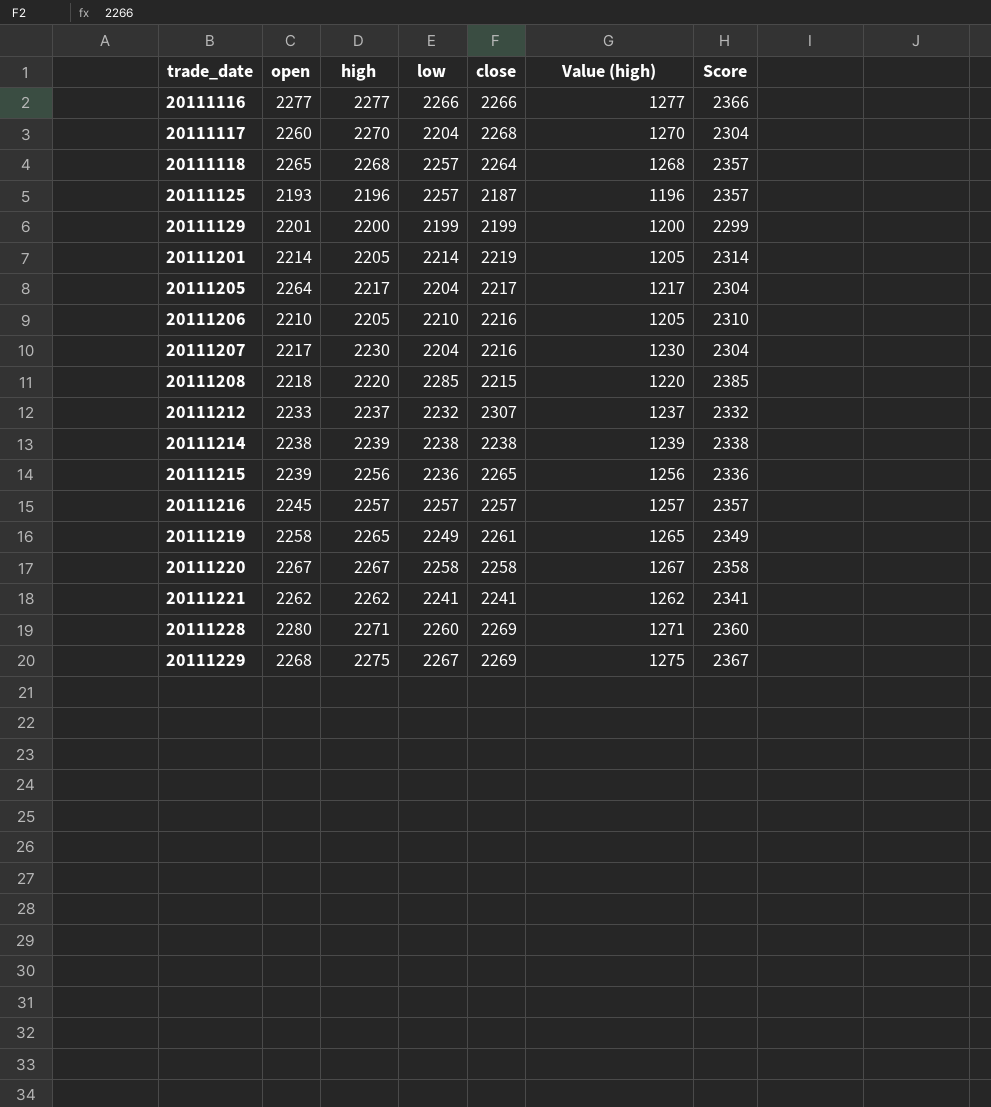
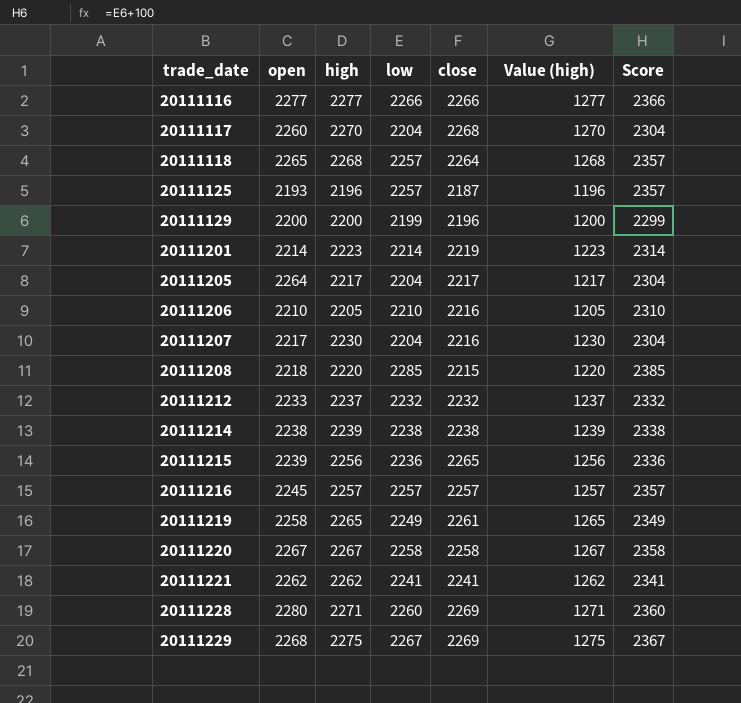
20111129 | open: 2201 -> 2200
20111129 | close: 2199 -> 2196
20111201 | high: 2205 -> 2223
20111201 | Value (high): 1205 -> 1223
20111212 | close: 2307 -> 2232

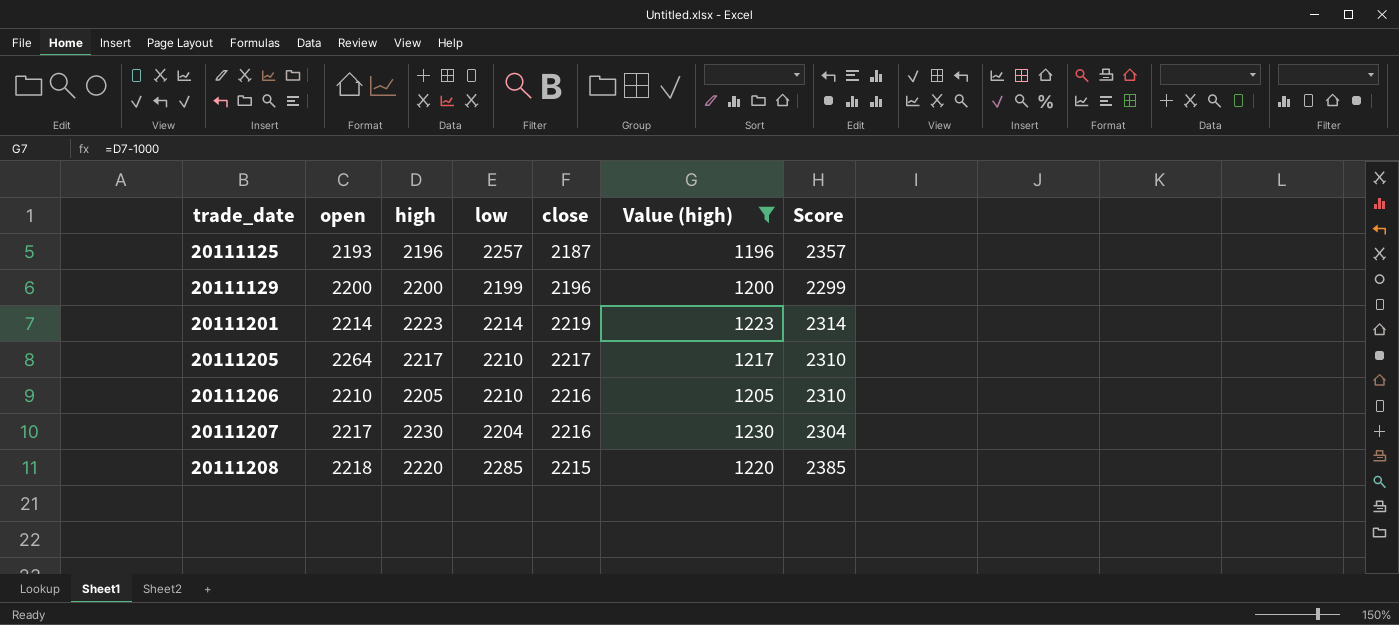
filter: none -> Value (high) <= 1230
20111205 | low: 2204 -> 2210
20111205 | Score: 2304 -> 2310

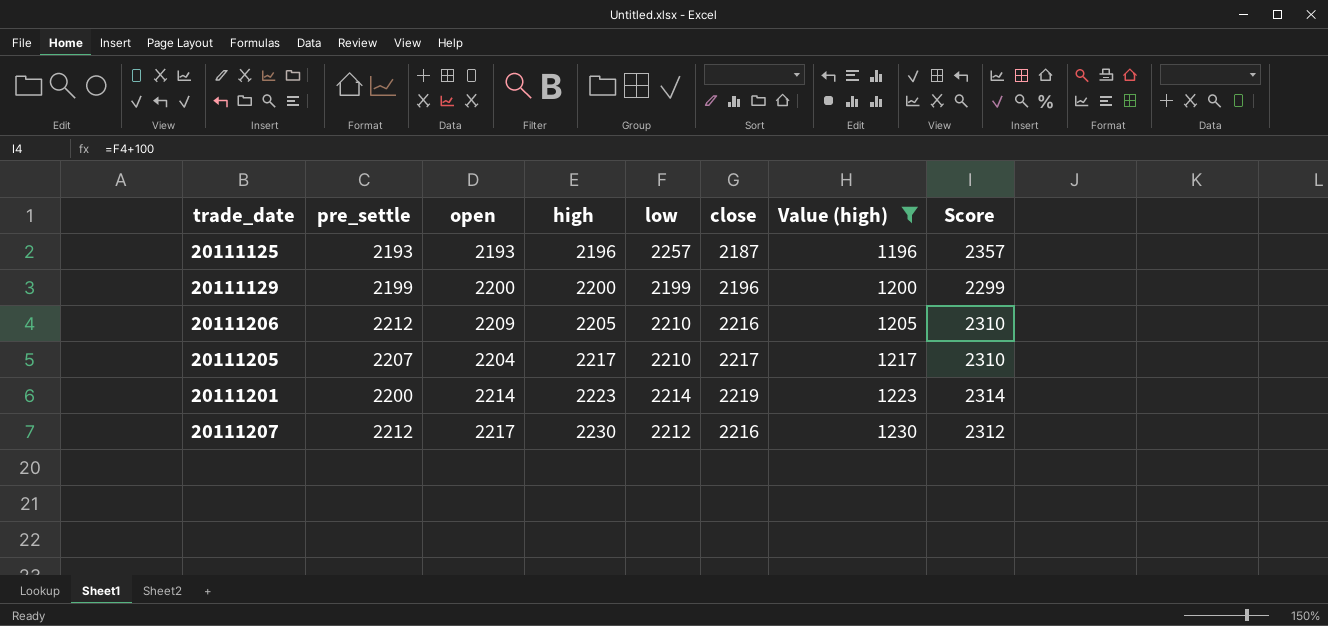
row order: trade_date ascending -> high ascending
column pre_settle | position: none -> 2
row 20111208: 2218 | 2220 | 2285 | 2215 | 1220 | 2385 -> none
20111206 | open: 2210 -> 2209
20111205 | open: 2264 -> 2204
20111207 | low: 2204 -> 2212
20111207 | Score: 2304 -> 2312

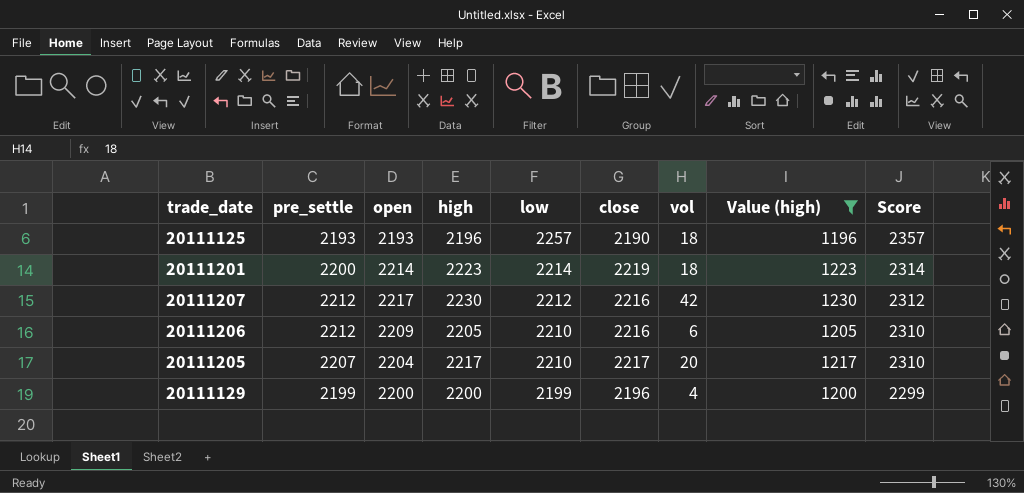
row order: high ascending -> low descending
column vol | position: none -> 7
20111125 | close: 2187 -> 2190

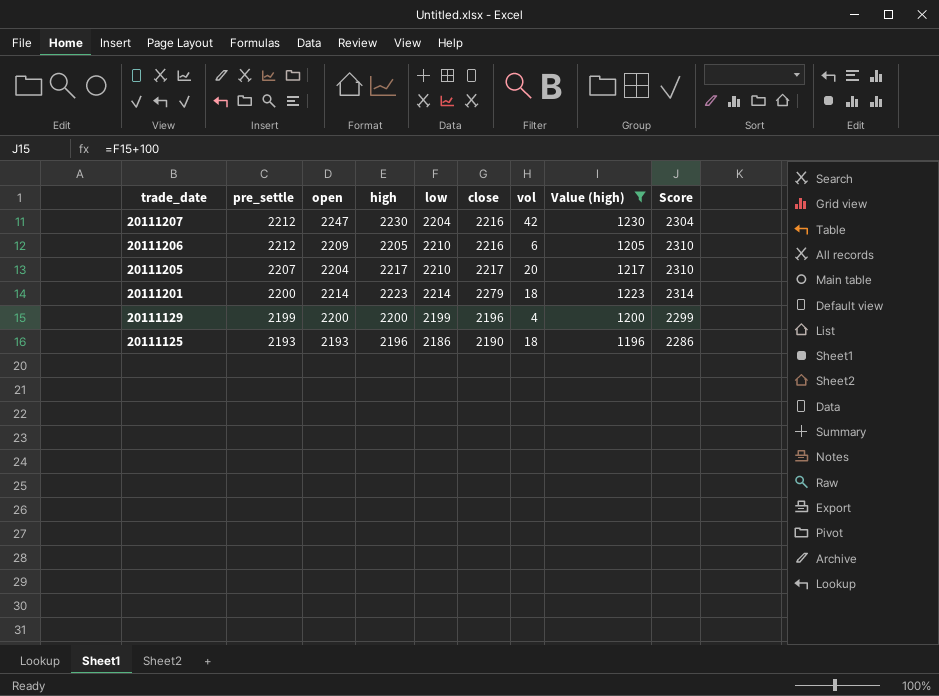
row order: low descending -> trade_date descending
20111207 | open: 2217 -> 2247
20111207 | low: 2212 -> 2204
20111207 | Score: 2312 -> 2304
20111201 | close: 2219 -> 2279
20111125 | low: 2257 -> 2186
20111125 | Score: 2357 -> 2286

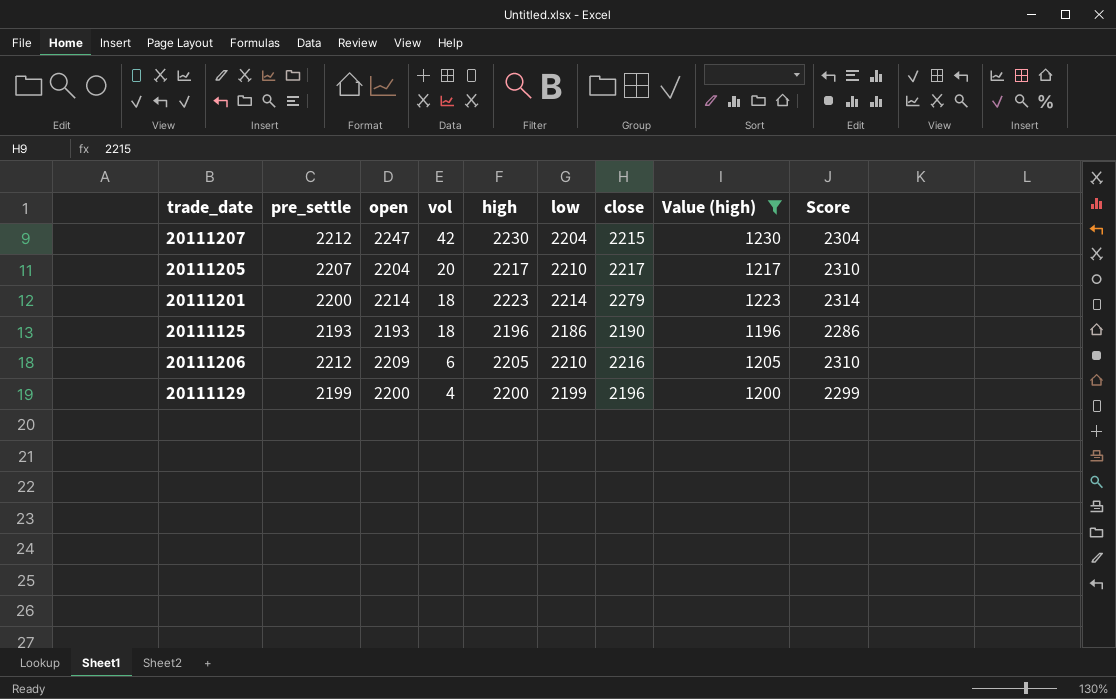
row order: trade_date descending -> vol descending
column vol | position: 7 -> 4
20111207 | close: 2216 -> 2215

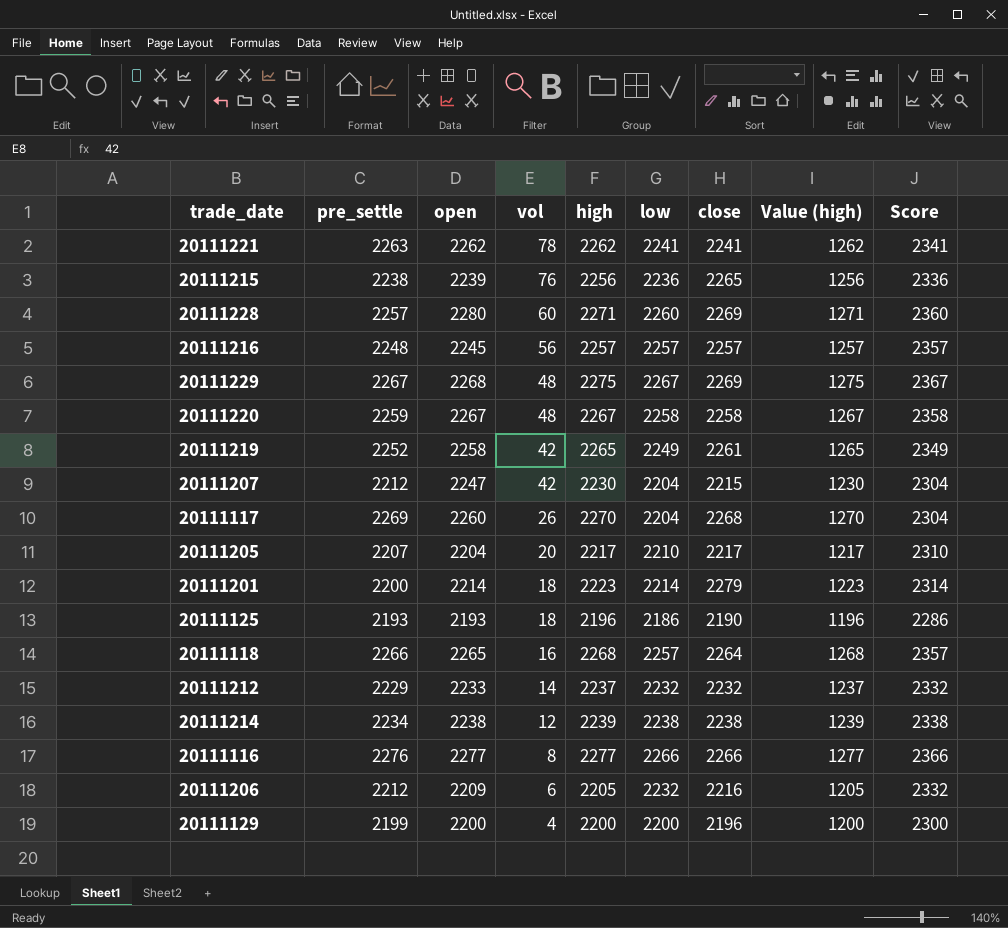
filter: Value (high) <= 1230 -> none
20111206 | low: 2210 -> 2232
20111206 | Score: 2310 -> 2332
20111129 | low: 2199 -> 2200
20111129 | Score: 2299 -> 2300

